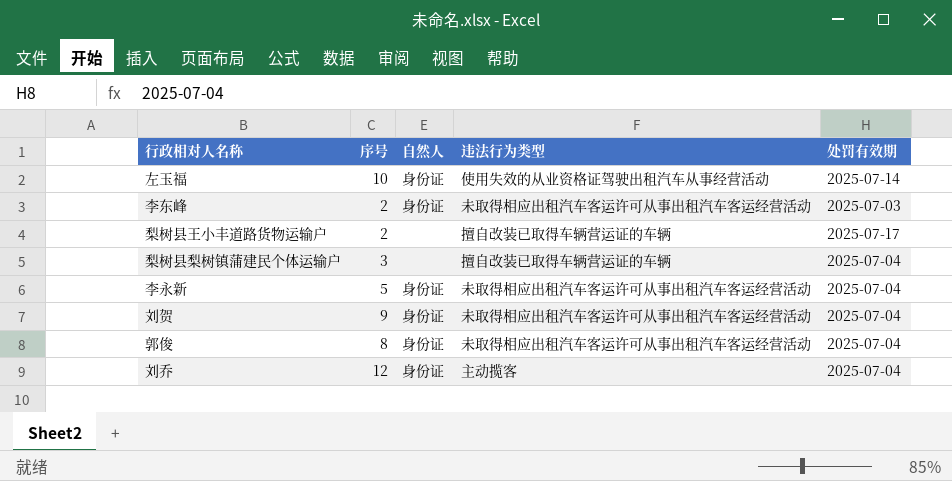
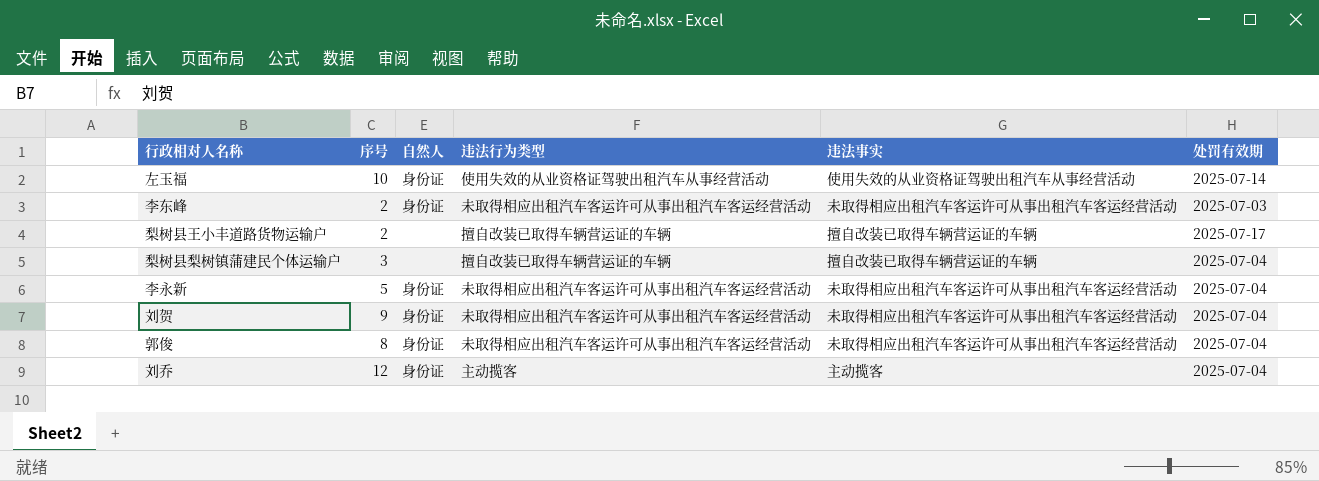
column 违法事实 | position: none -> 5

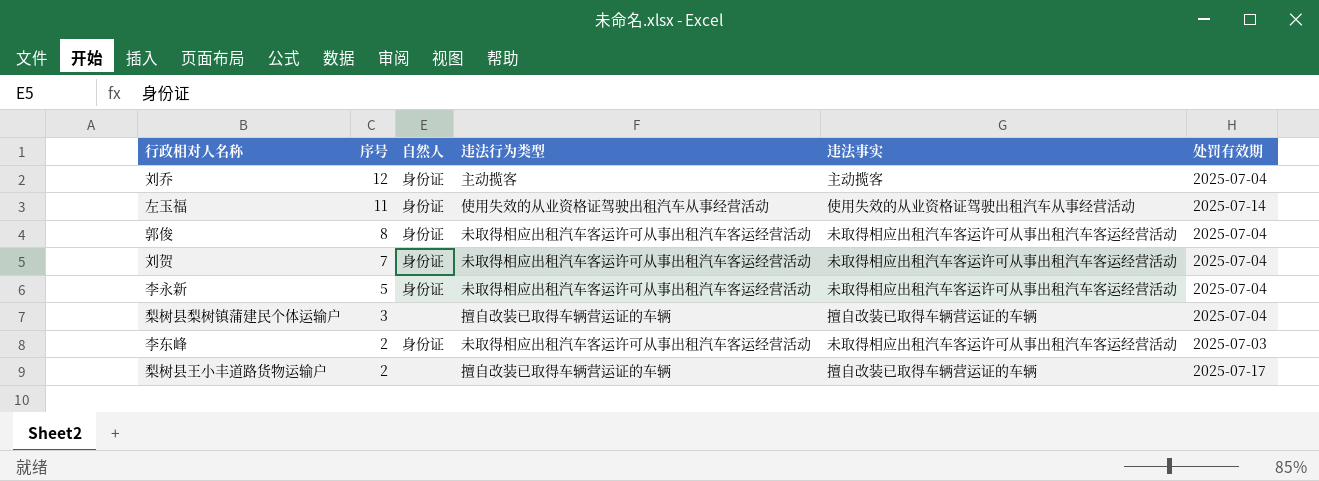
row order: none -> 序号 descending
左玉福 | 序号: 10 -> 11
刘贺 | 序号: 9 -> 7

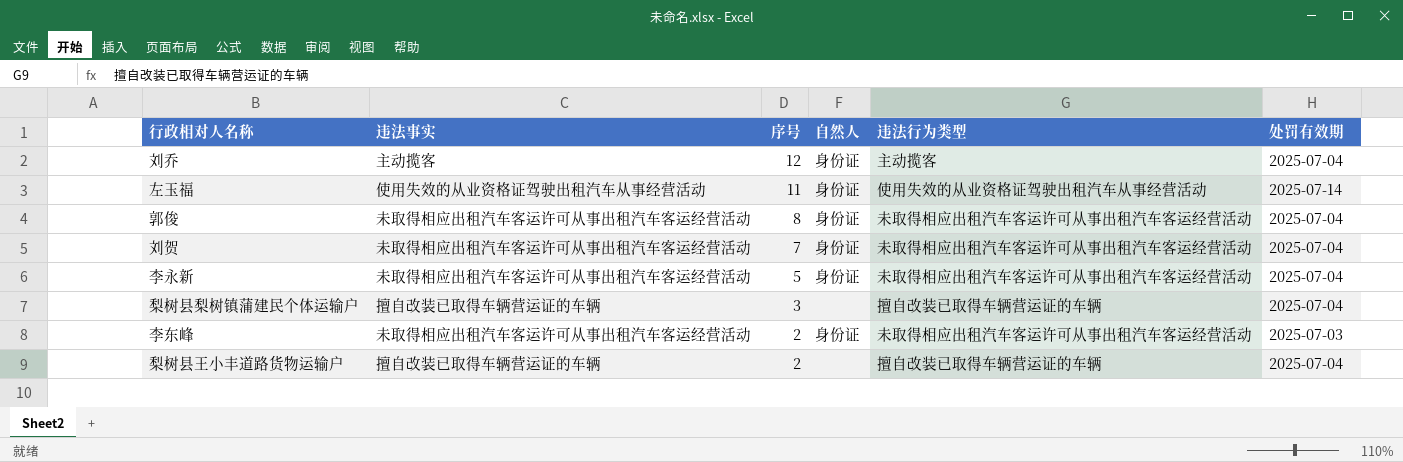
column 违法事实 | position: 5 -> 2
梨树县王小丰道路货物运输户 | 处罚有效期: 2025-07-17 -> 2025-07-04

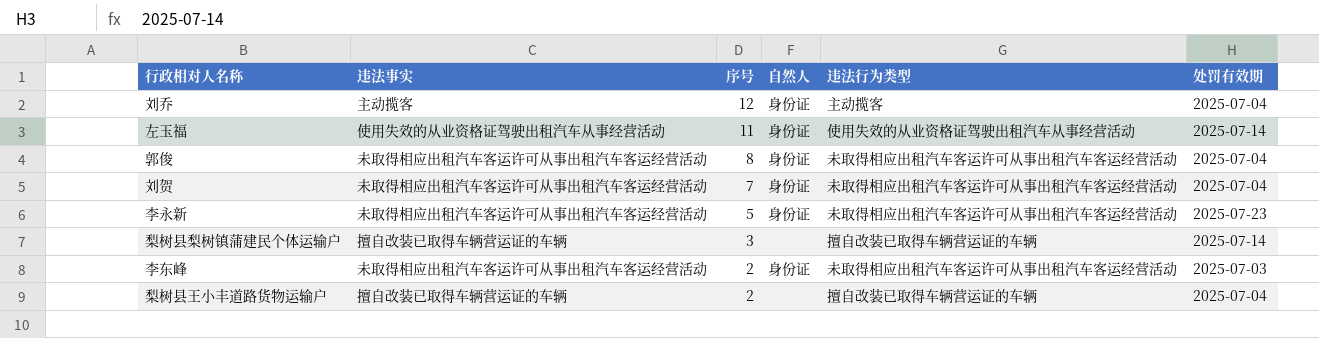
李永新 | 处罚有效期: 2025-07-04 -> 2025-07-23
梨树县梨树镇蒲建民个体运输户 | 处罚有效期: 2025-07-04 -> 2025-07-14

